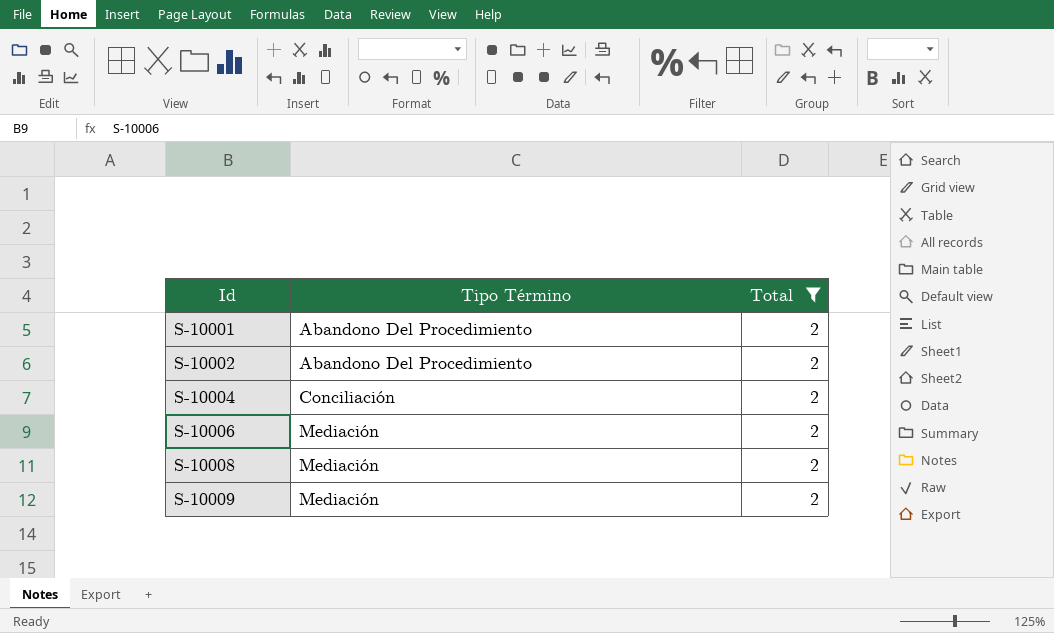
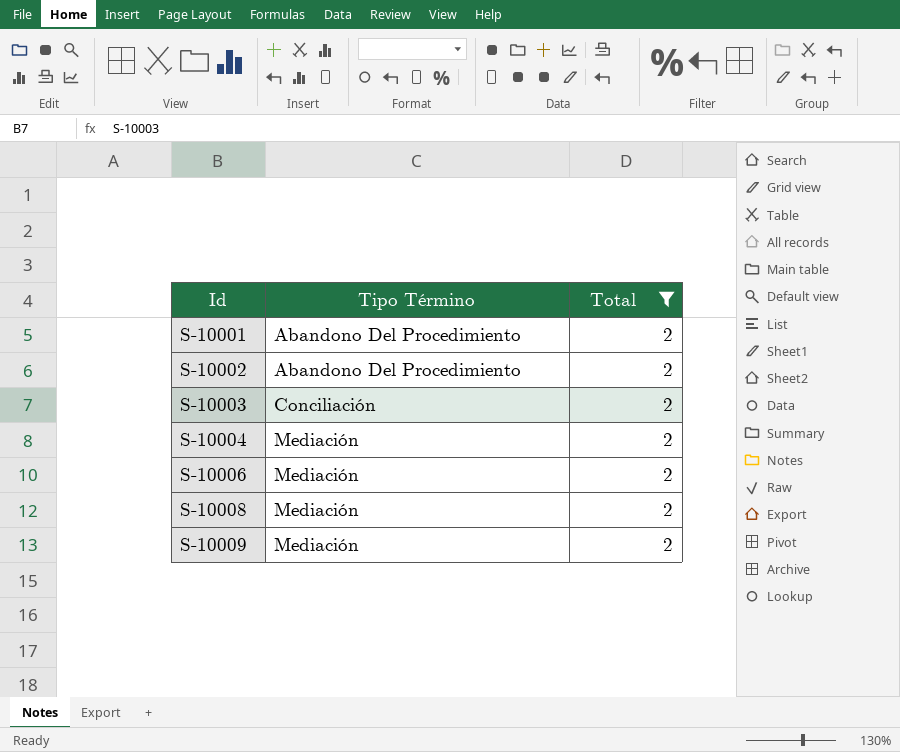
row S-10003: none -> Conciliación | 2
S-10004 | Tipo Término: Conciliación -> Mediación

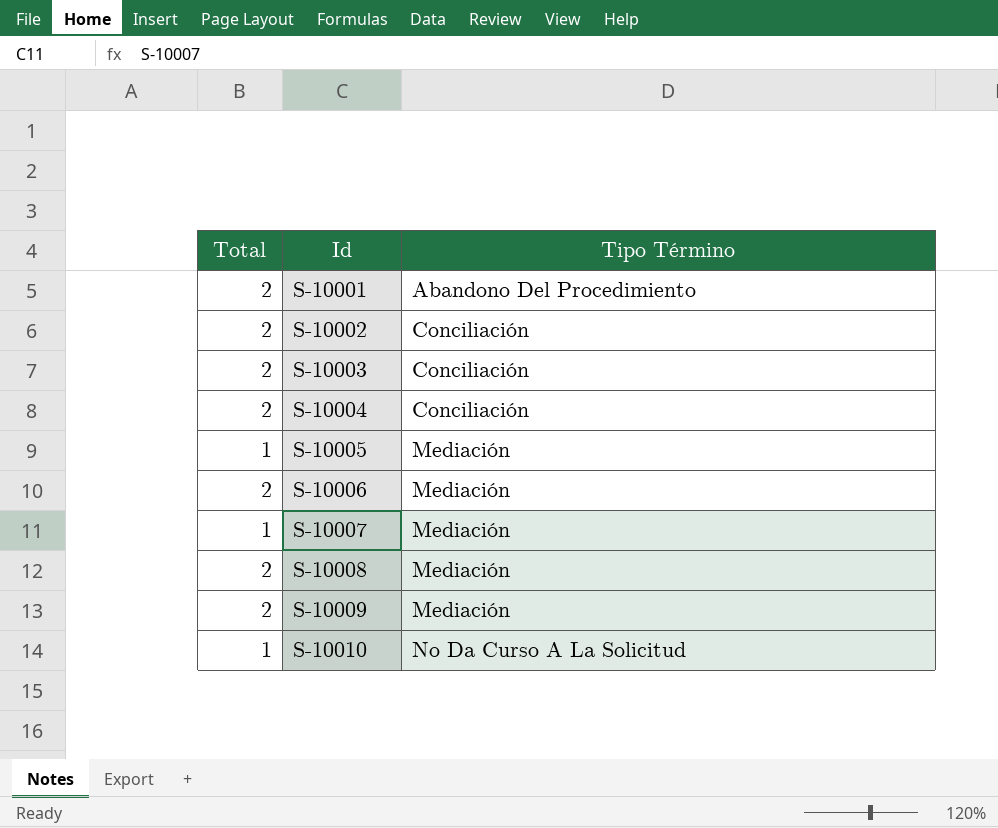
filter: Total = 2 -> none
column Total | position: 3 -> 1
S-10002 | Tipo Término: Abandono Del Procedimiento -> Conciliación
S-10004 | Tipo Término: Mediación -> Conciliación

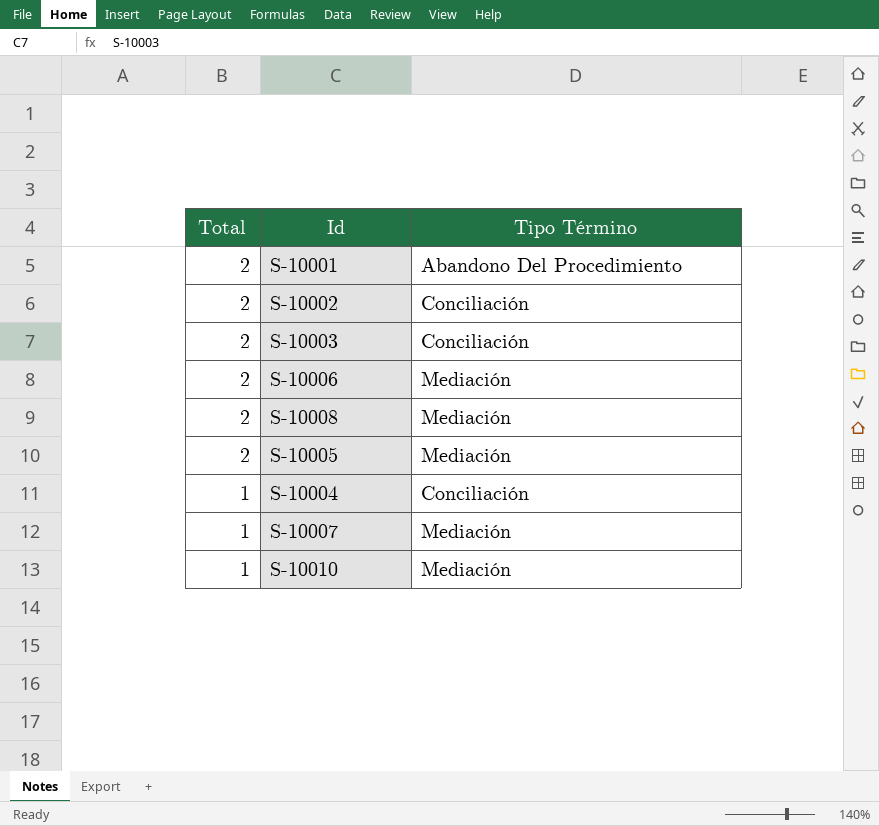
row order: Id ascending -> Total descending
row S-10009: 2 | Mediación -> none
S-10005 | Total: 1 -> 2
S-10004 | Total: 2 -> 1
S-10010 | Tipo Término: No Da Curso A La Solicitud -> Mediación

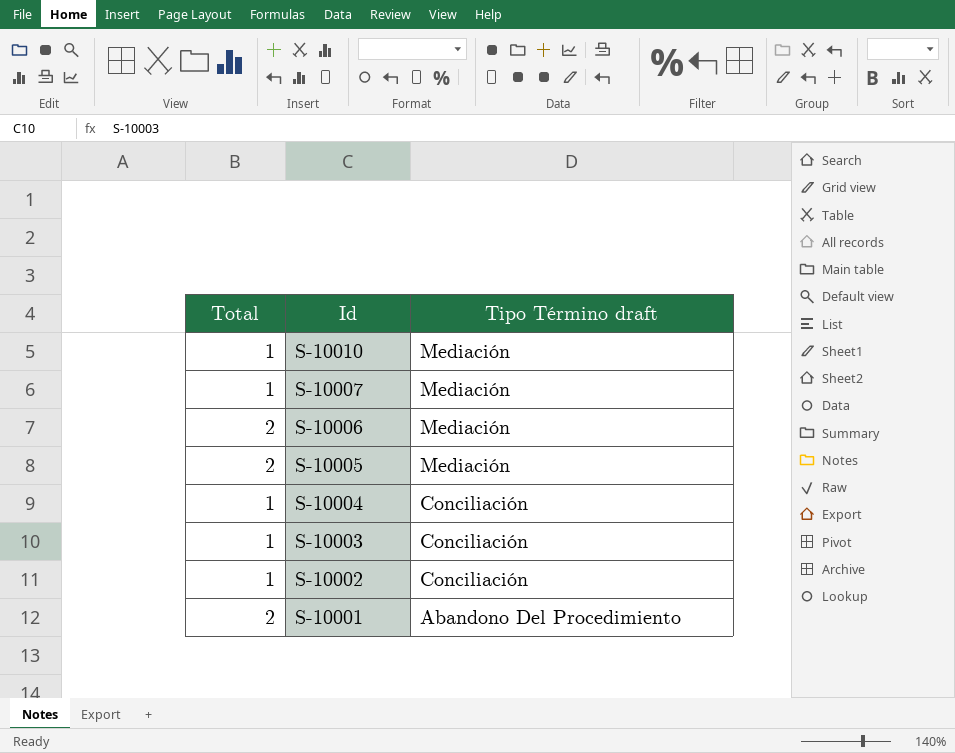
row order: Total descending -> Id descending
column name: Tipo Término -> Tipo Término draft
row S-10008: 2 | Mediación -> none
S-10003 | Total: 2 -> 1
S-10002 | Total: 2 -> 1

